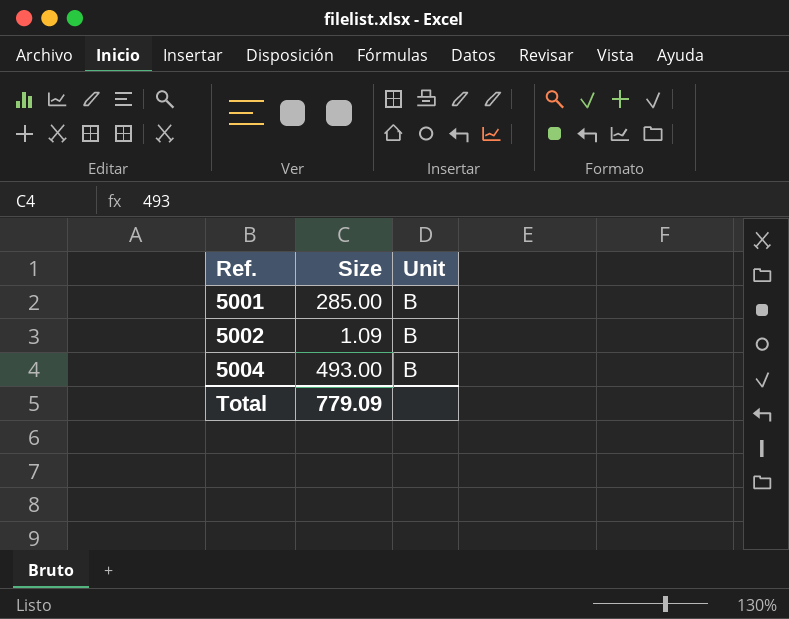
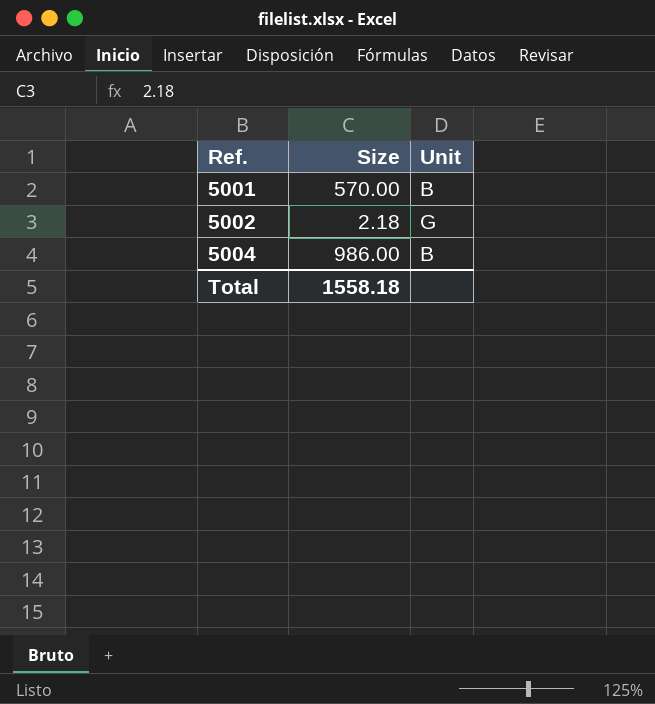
5001 | Size: 285.00 -> 570.00
5002 | Size: 1.09 -> 2.18
5002 | Unit: B -> G
5004 | Size: 493.00 -> 986.00
Total | Size: 779.09 -> 1558.18

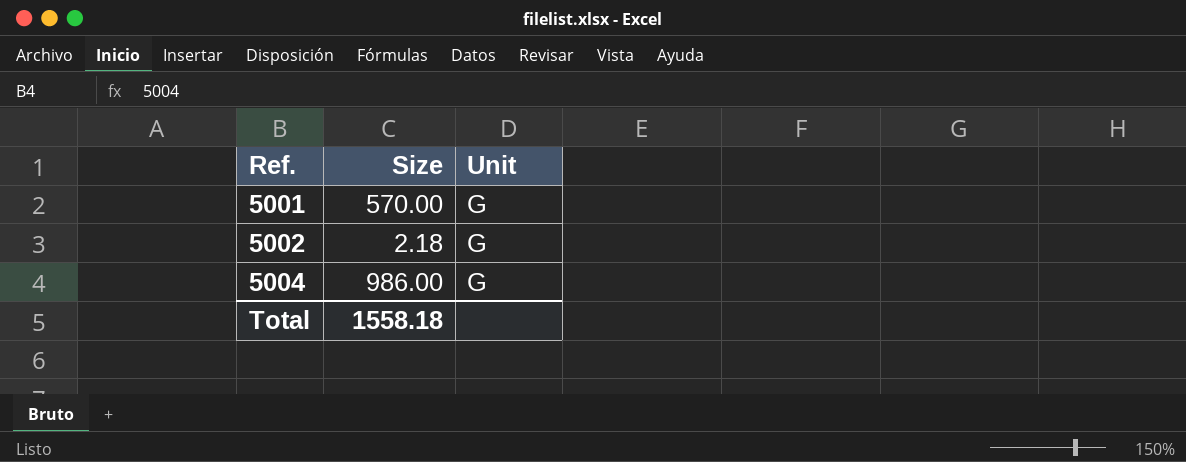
5001 | Unit: B -> G
5004 | Unit: B -> G

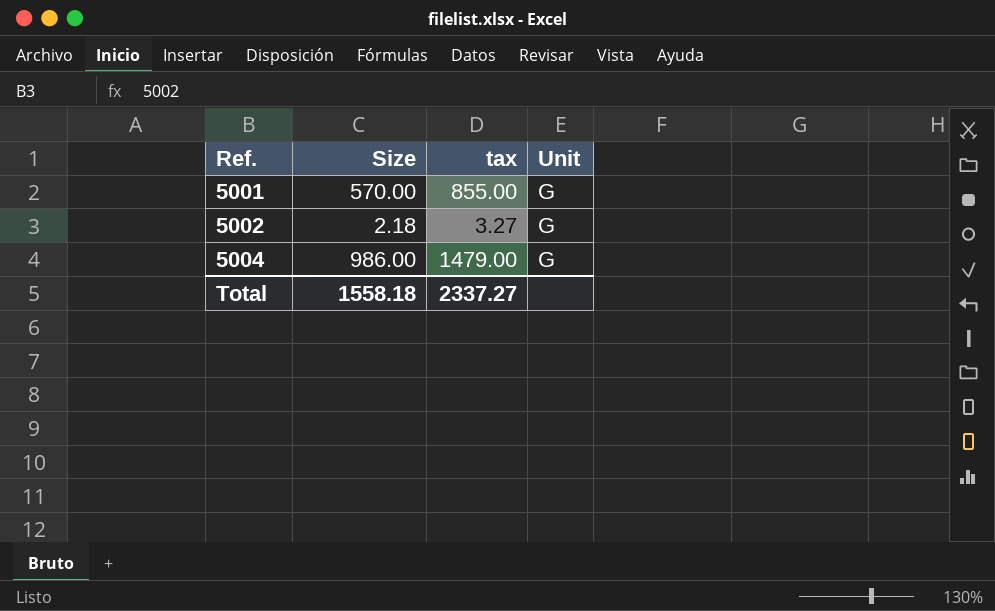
column tax | formula: none -> [Size] * 1.5

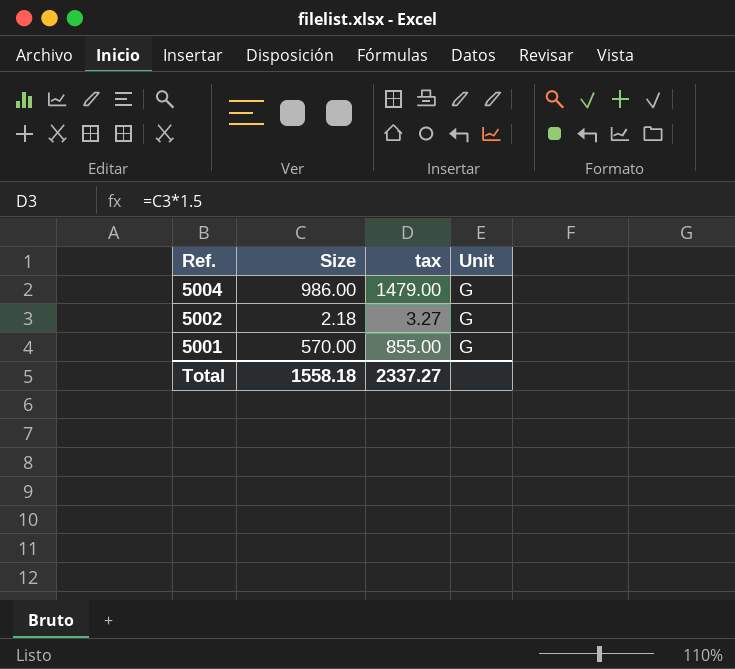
row order: Ref. ascending -> Ref. descending

